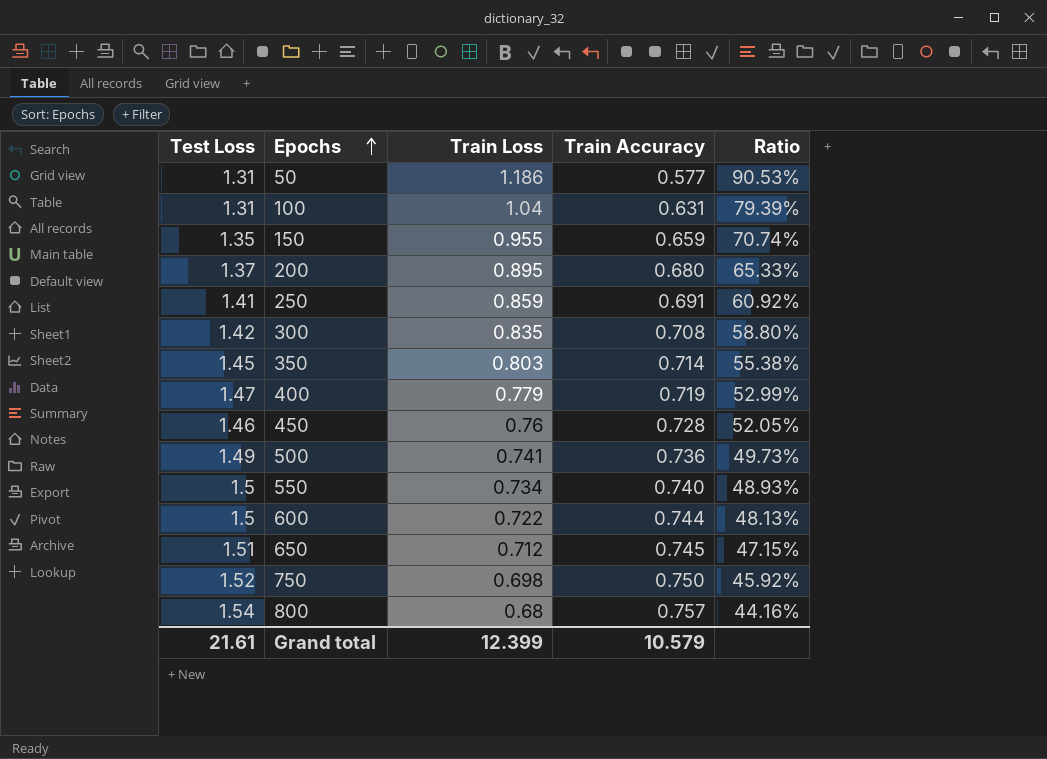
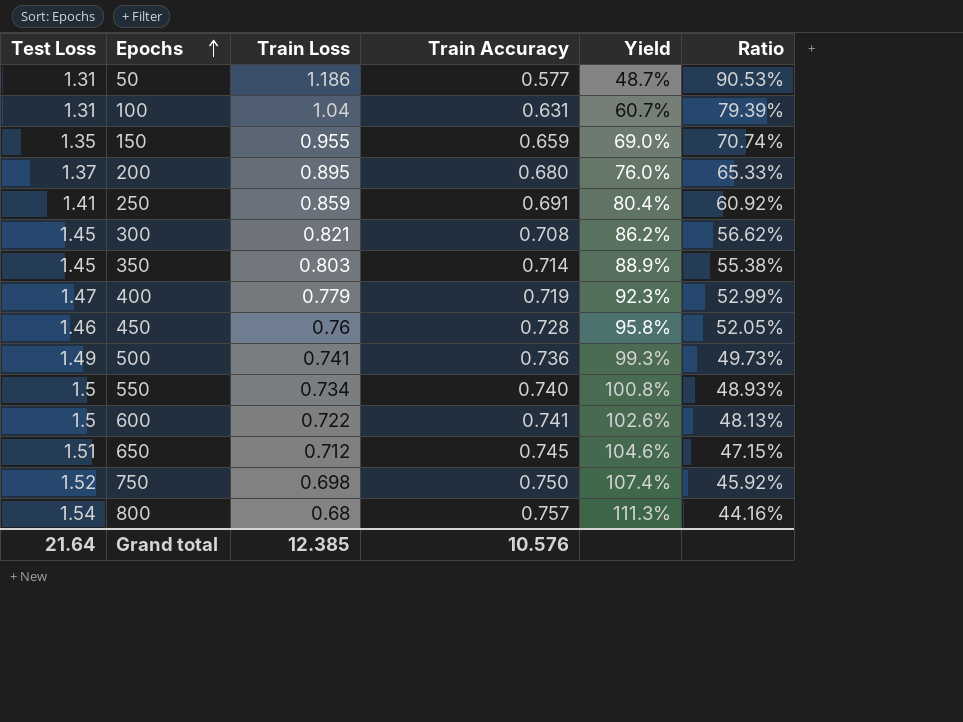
column Yield | formula: none -> [Train Accuracy] / [Train Loss]
300 | Test Loss: 1.42 -> 1.45
300 | Train Loss: 0.835 -> 0.821
300 | Ratio: 58.80% -> 56.62%
600 | Train Accuracy: 0.744 -> 0.741
Grand total | Test Loss: 21.61 -> 21.64
Grand total | Train Loss: 12.399 -> 12.385
Grand total | Train Accuracy: 10.579 -> 10.576

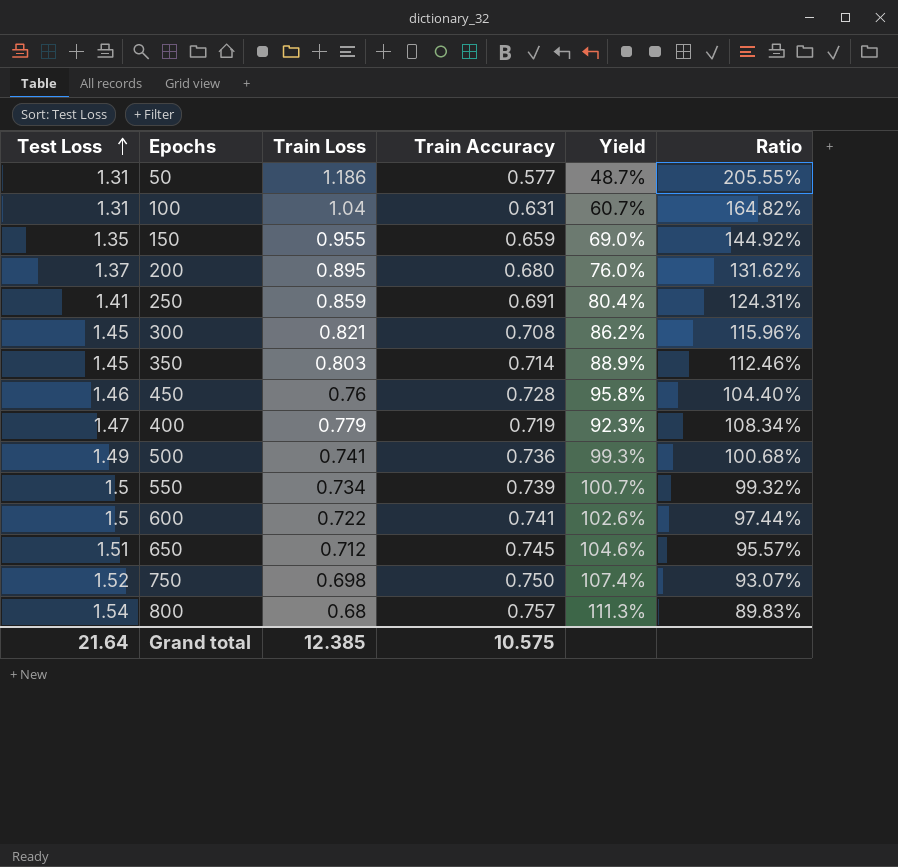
row order: Epochs ascending -> Test Loss ascending
column Ratio | formula: [Train Loss] / [Test Loss] -> [Train Loss] / [Train Accuracy]
550 | Train Accuracy: 0.740 -> 0.739
550 | Yield: 100.8% -> 100.7%
Grand total | Train Accuracy: 10.576 -> 10.575

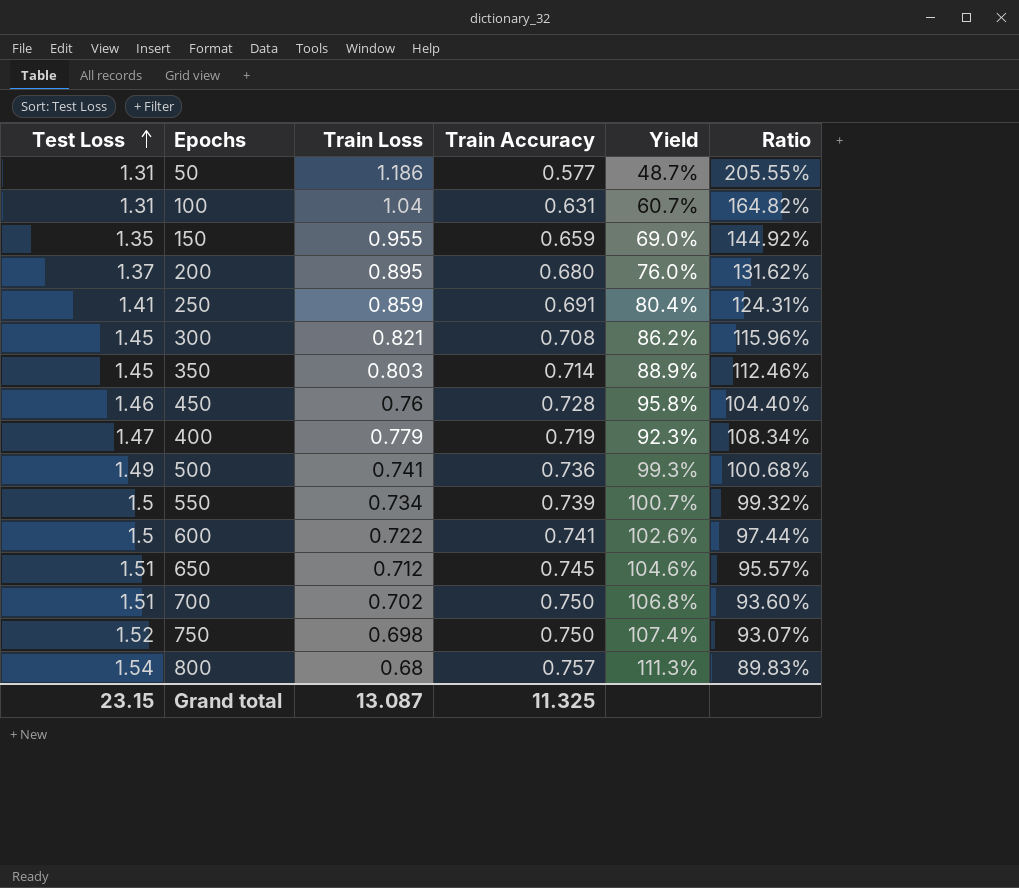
row 700: none -> 1.51 | 0.702 | 0.750 | 106.8% | 93.60%
Grand total | Test Loss: 21.64 -> 23.15
Grand total | Train Loss: 12.385 -> 13.087
Grand total | Train Accuracy: 10.575 -> 11.325

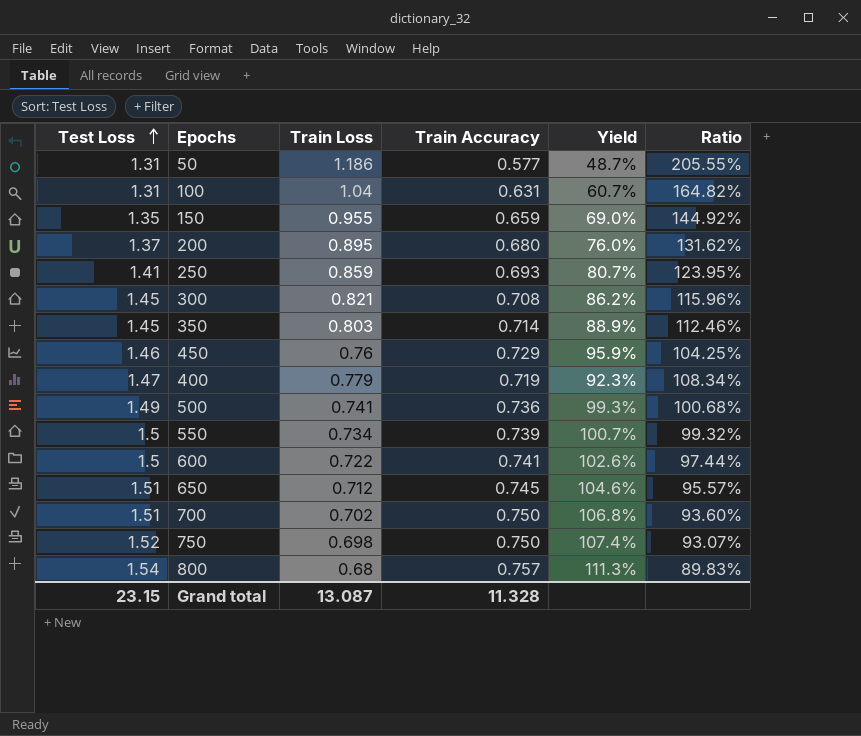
250 | Train Accuracy: 0.691 -> 0.693
250 | Yield: 80.4% -> 80.7%
250 | Ratio: 124.31% -> 123.95%
450 | Train Accuracy: 0.728 -> 0.729
450 | Yield: 95.8% -> 95.9%
450 | Ratio: 104.40% -> 104.25%
Grand total | Train Accuracy: 11.325 -> 11.328

